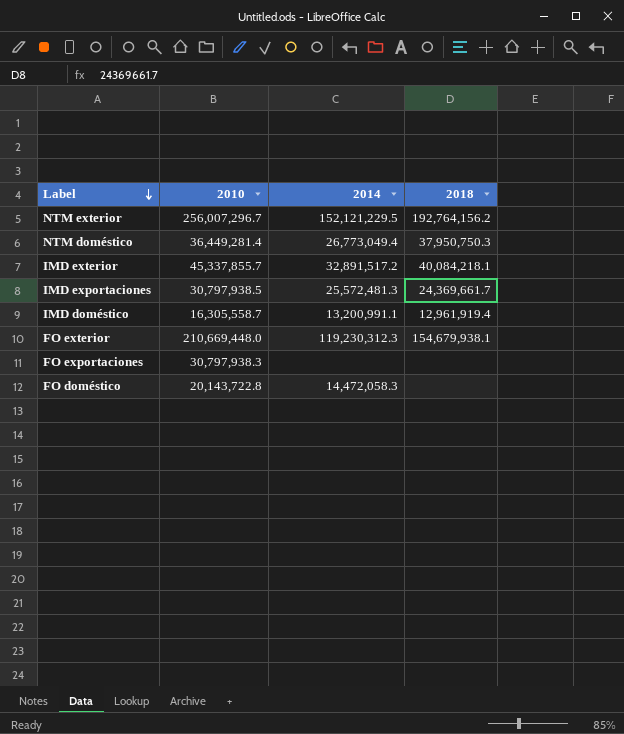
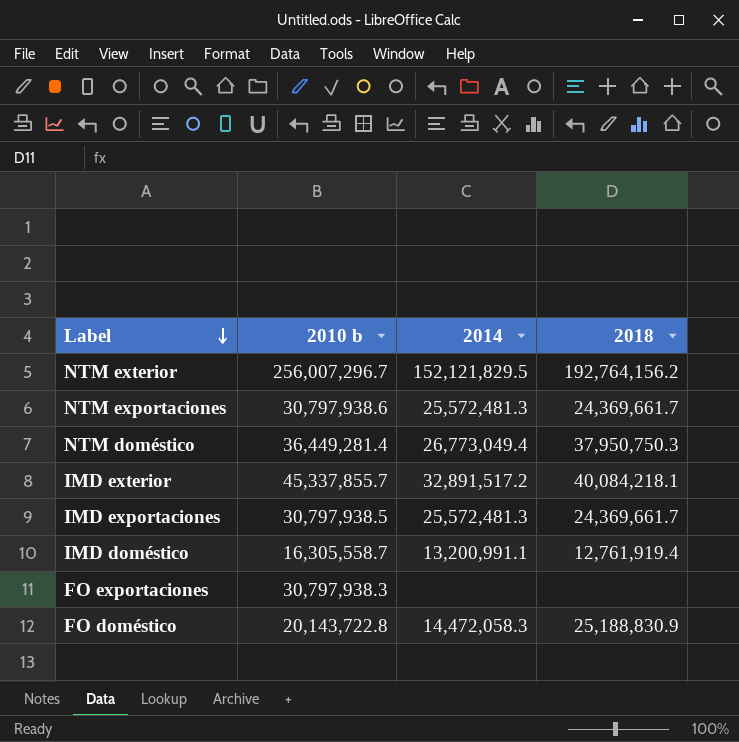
column name: 2010 -> 2010 b
row FO exterior: 210,669,448.0 | 119,230,312.3 | 154,679,938.1 -> none
NTM exterior | 2014: 152,121,229.5 -> 152,121,829.5
row NTM exportaciones: none -> 30,797,938.6 | 25,572,481.3 | 24,369,661.7
IMD doméstico | 2018: 12,961,919.4 -> 12,761,919.4
FO doméstico | 2018: none -> 25,188,830.9

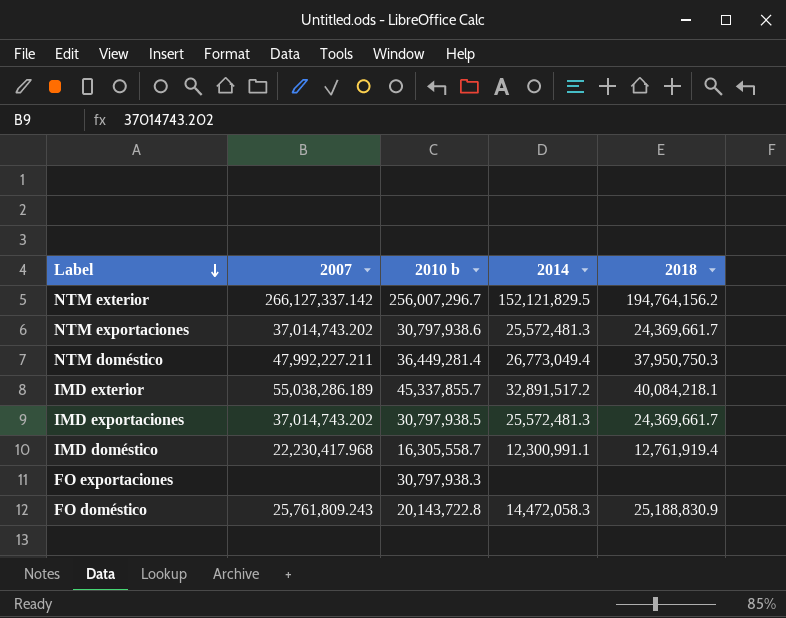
column 2007 | position: none -> 2
NTM exterior | 2018: 192,764,156.2 -> 194,764,156.2
IMD doméstico | 2014: 13,200,991.1 -> 12,300,991.1

